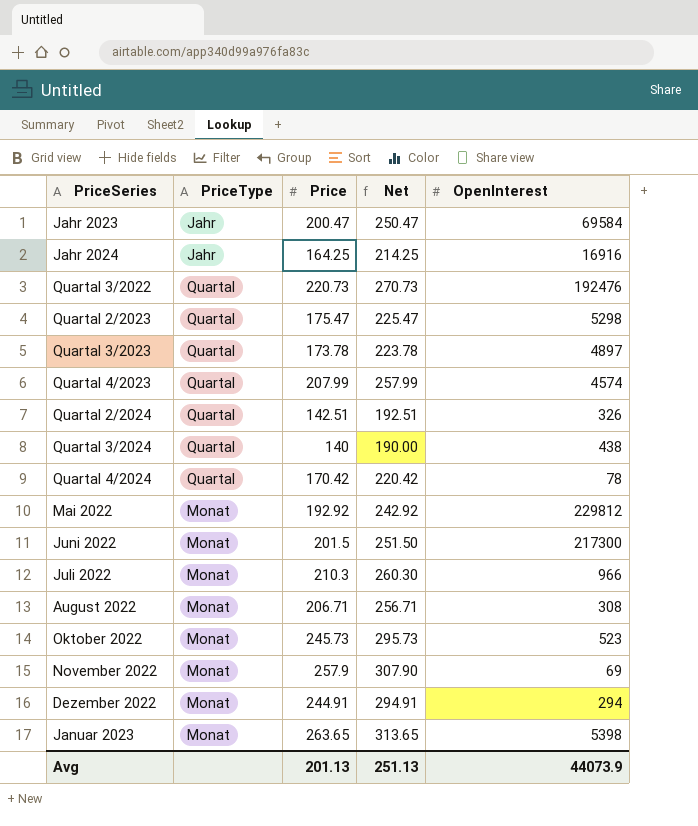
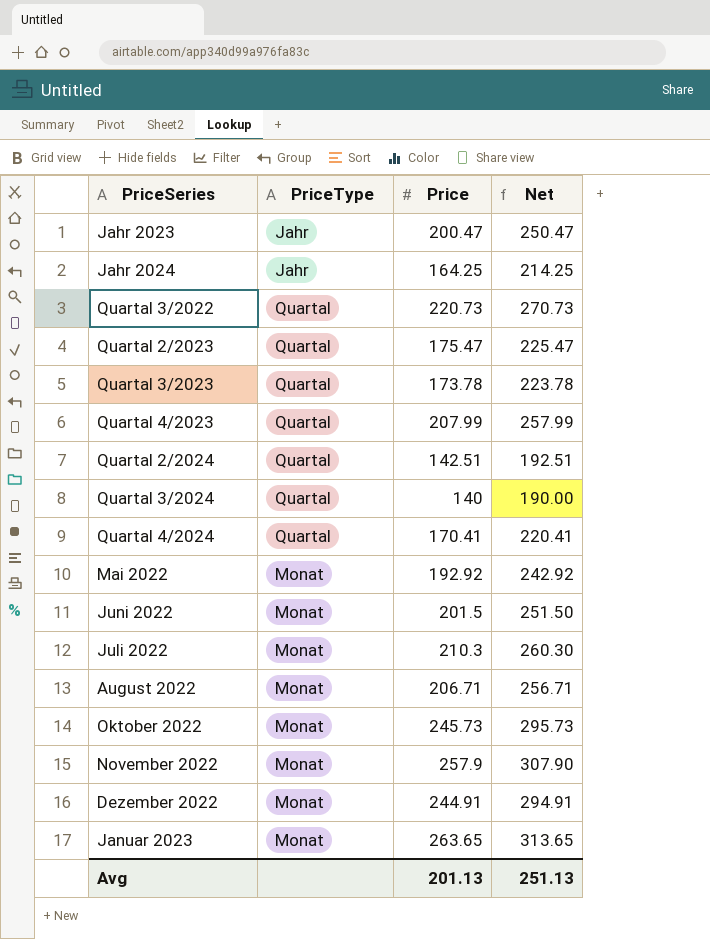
column OpenInterest | position: 5 -> none
Quartal 4/2024 | Price: 170.42 -> 170.41
Quartal 4/2024 | Net: 220.42 -> 220.41

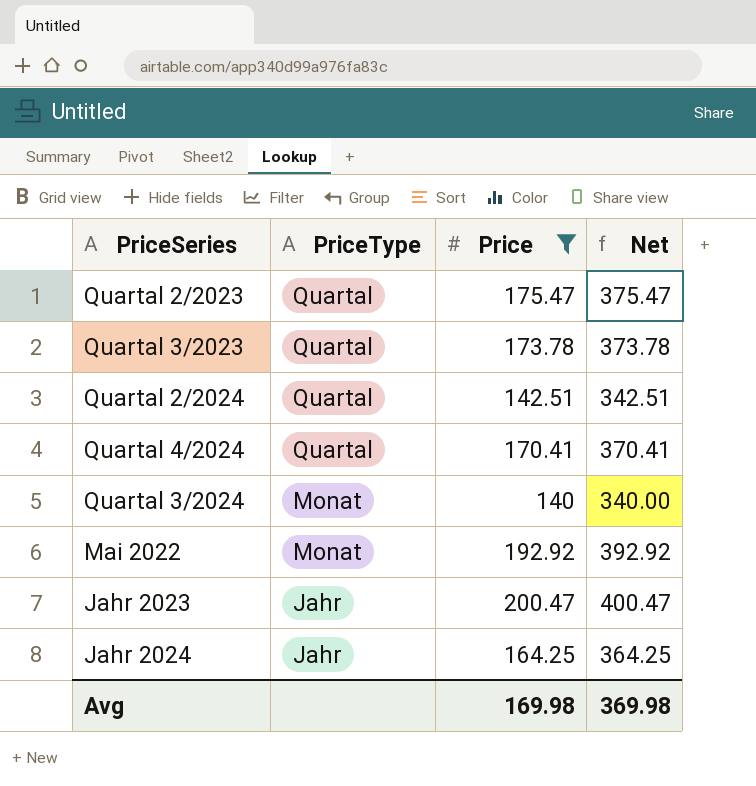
filter: none -> Price <= 200.47
row order: none -> PriceType descending
column Net | formula: [Price] + 50 -> [Price] + 200
Quartal 3/2024 | PriceType: Quartal -> Monat
Avg | Price: 201.13 -> 169.98
Avg | Net: 251.13 -> 369.98

